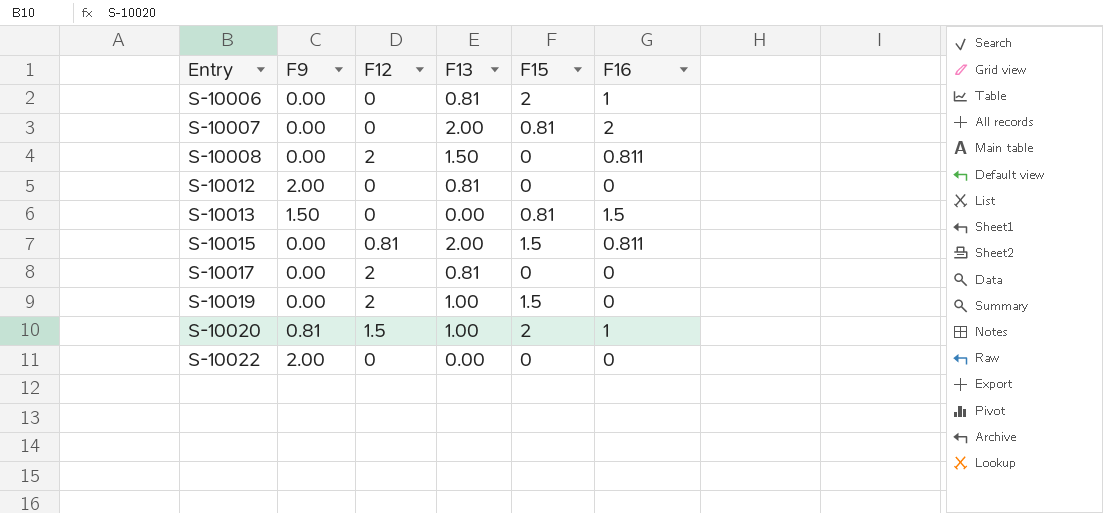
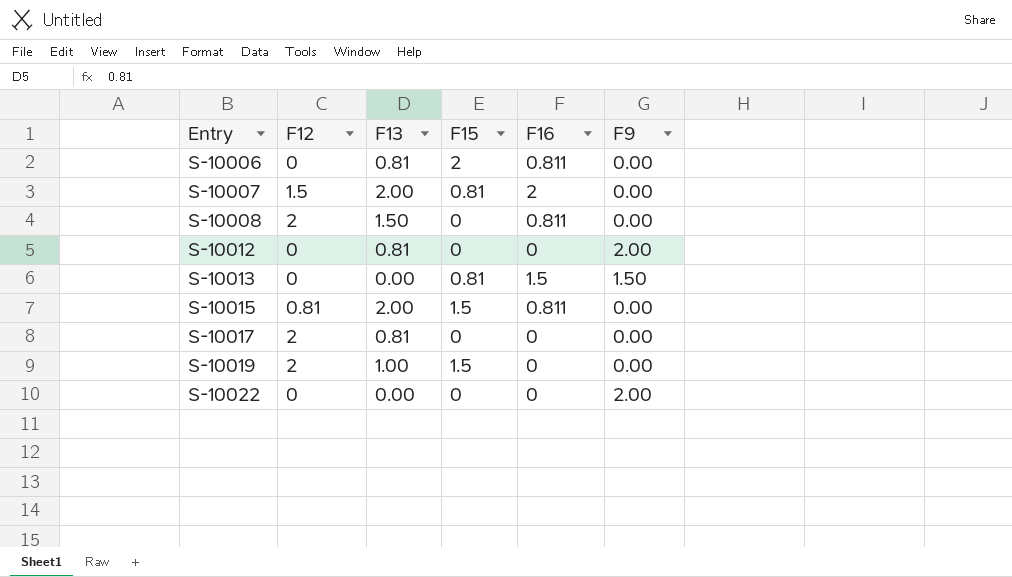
column F9 | position: 2 -> 6
row S-10020: 0.81 | 1.5 | 1.00 | 2 | 1 -> none
S-10006 | F16: 1 -> 0.811
S-10007 | F12: 0 -> 1.5

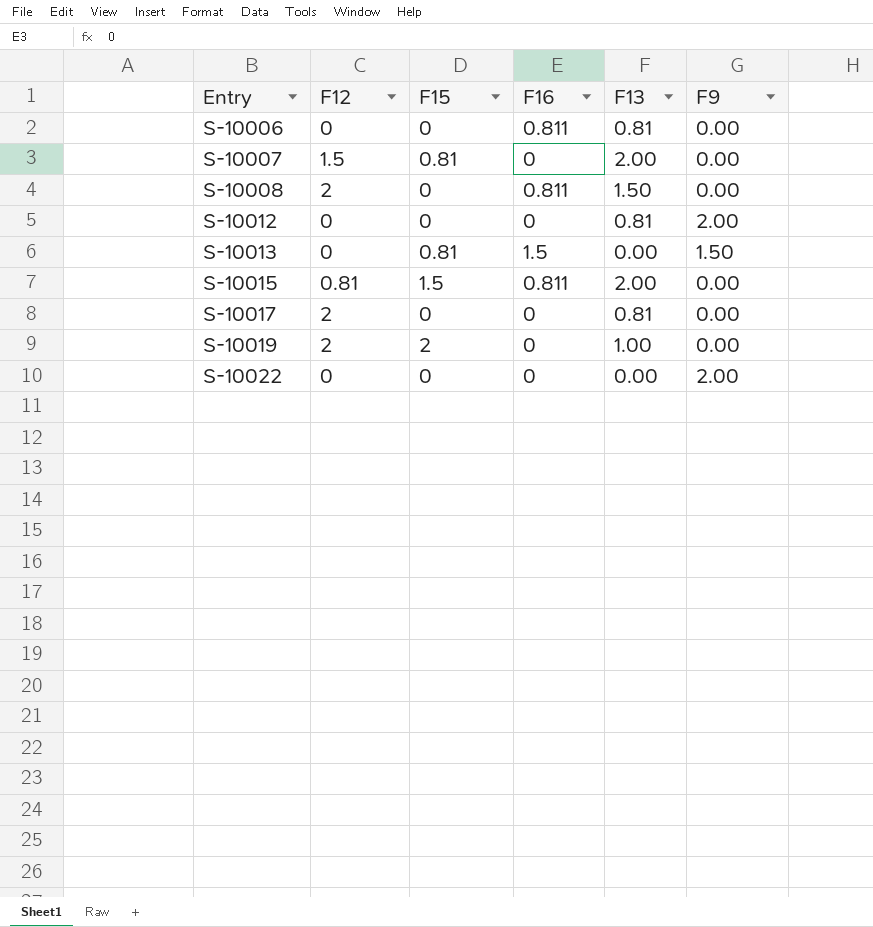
column F13 | position: 3 -> 5
S-10006 | F15: 2 -> 0
S-10007 | F16: 2 -> 0
S-10019 | F15: 1.5 -> 2

